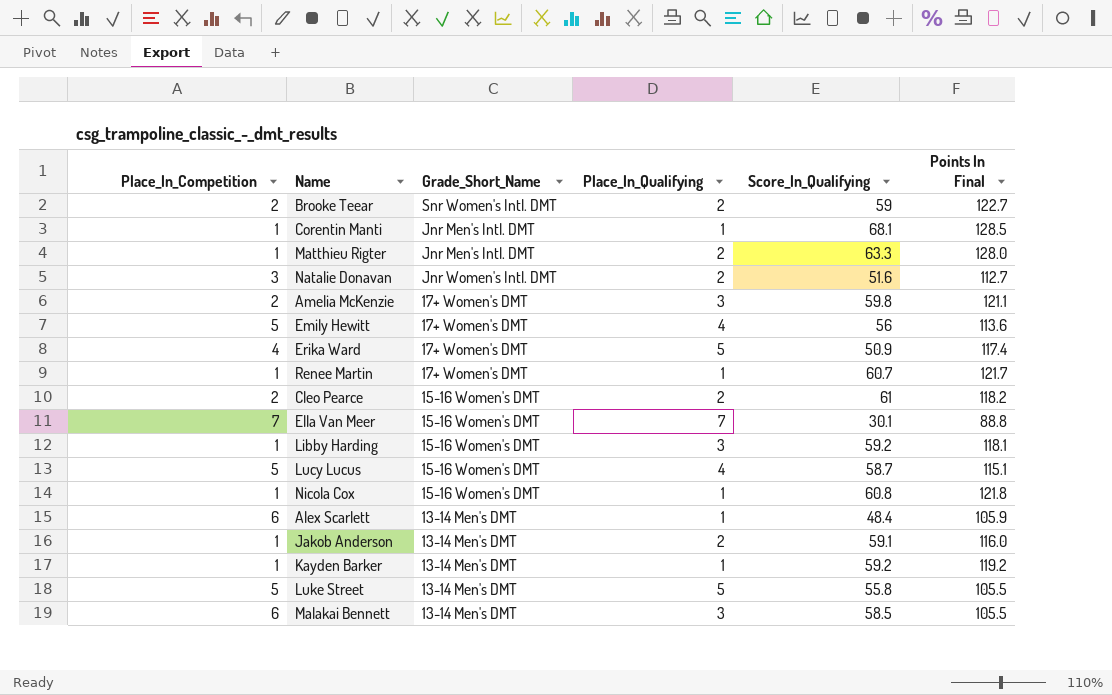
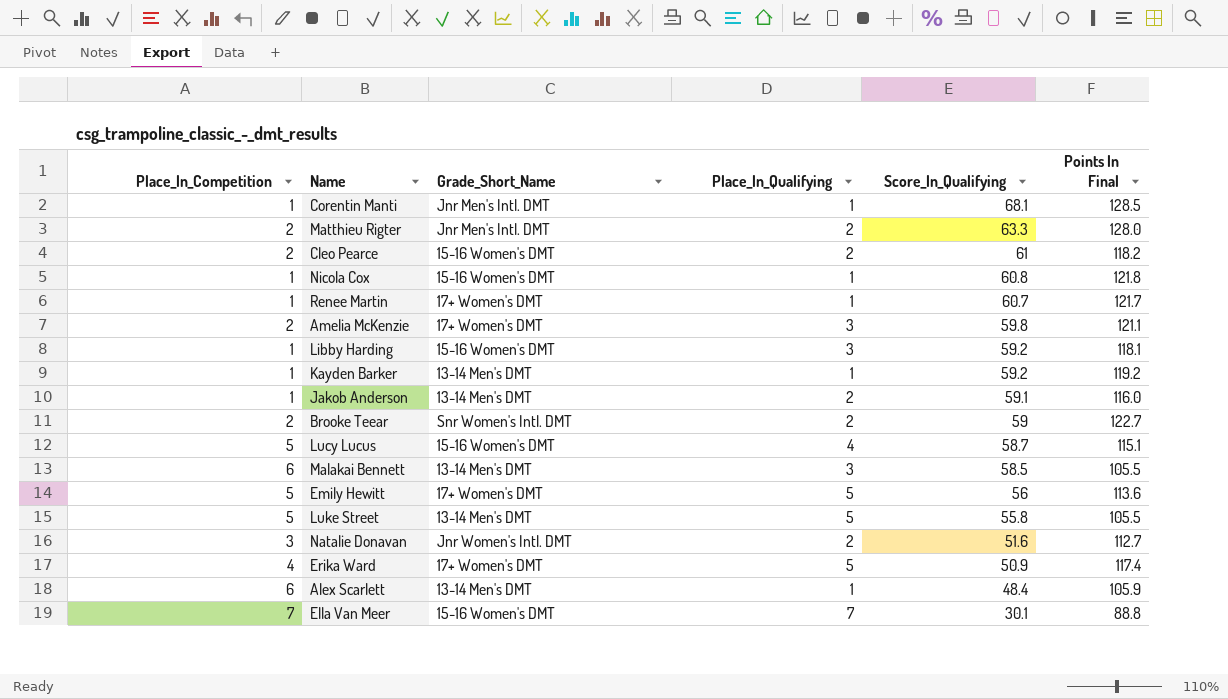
row order: none -> Score_In_Qualifying descending
Matthieu Rigter | Place_In_Competition: 1 -> 2
Emily Hewitt | Place_In_Qualifying: 4 -> 5

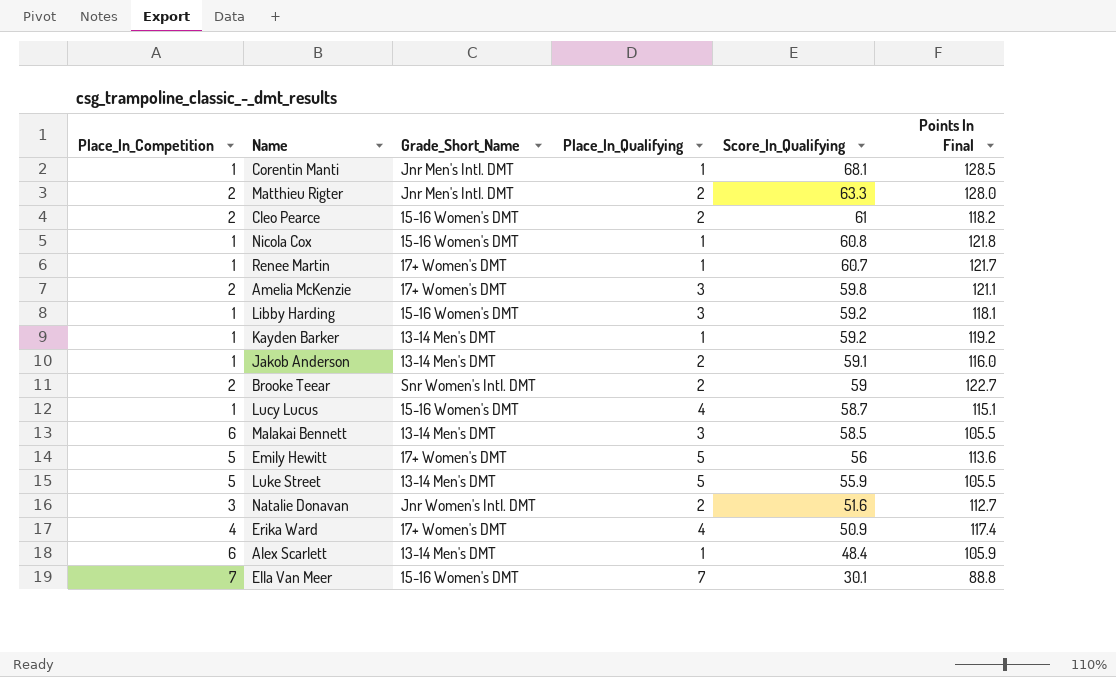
Lucy Lucus | Place_In_Competition: 5 -> 1
Luke Street | Score_In_Qualifying: 55.8 -> 55.9
Erika Ward | Place_In_Qualifying: 5 -> 4

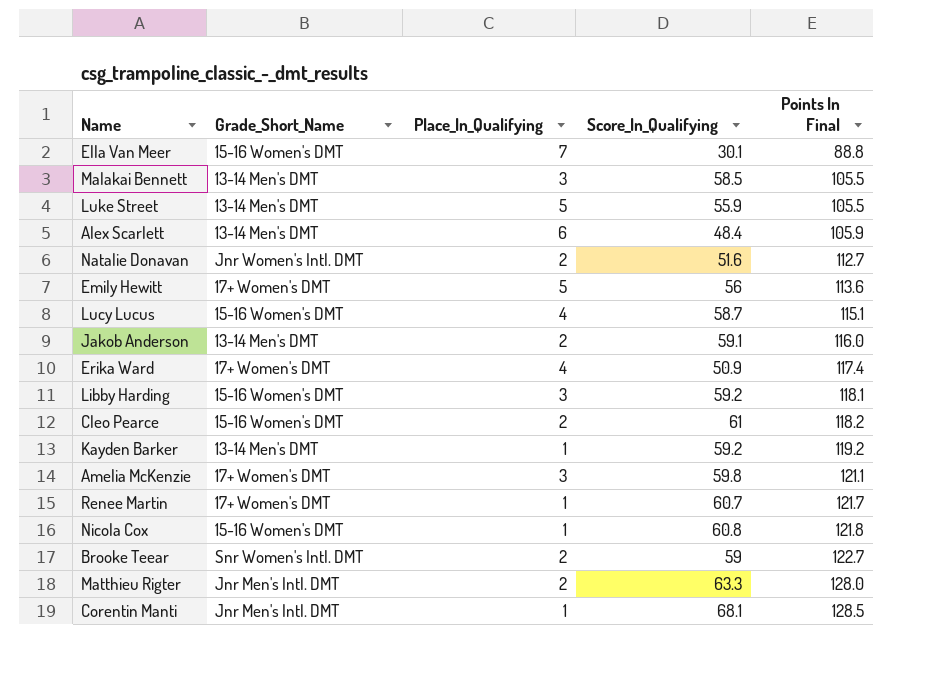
row order: Score_In_Qualifying descending -> Points In Final ascending
column Place_In_Competition | position: 1 -> none
Alex Scarlett | Place_In_Qualifying: 1 -> 6

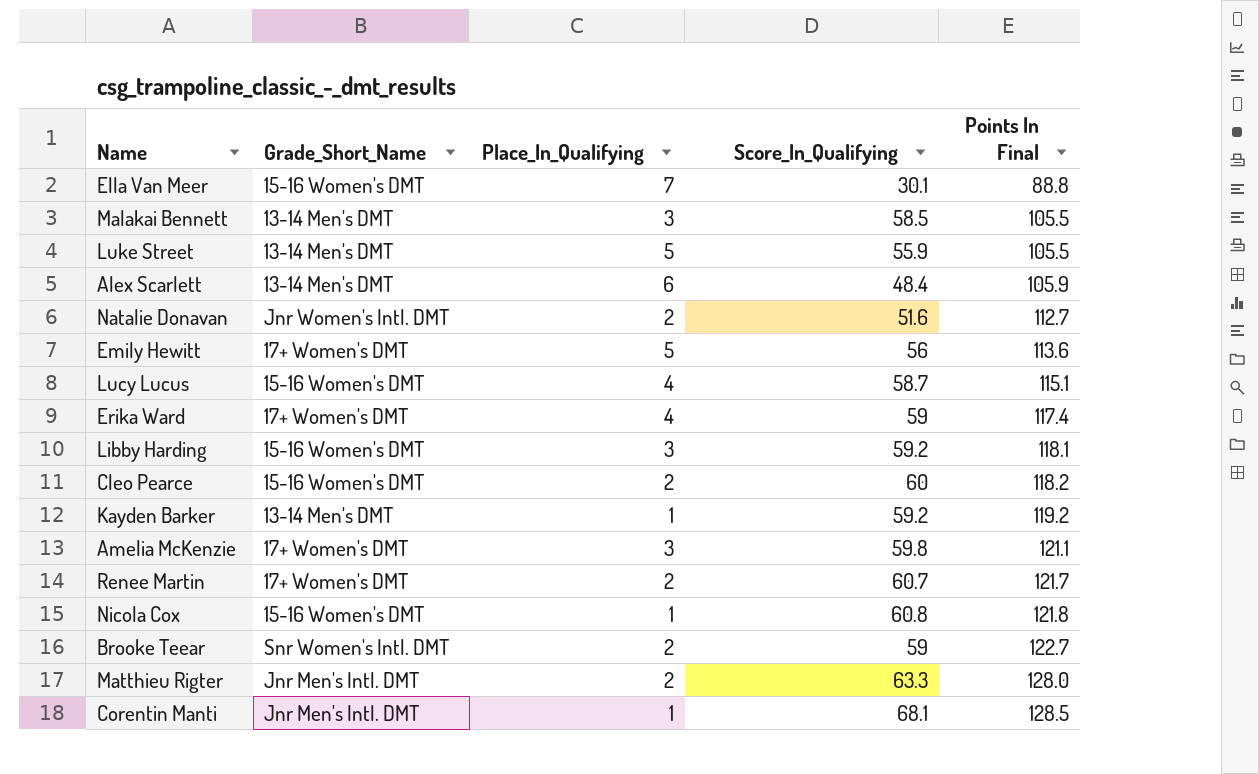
row Jakob Anderson: 13-14 Men's DMT | 2 | 59.1 | 116.0 -> none
Erika Ward | Score_In_Qualifying: 50.9 -> 59
Cleo Pearce | Score_In_Qualifying: 61 -> 60
Renee Martin | Place_In_Qualifying: 1 -> 2

